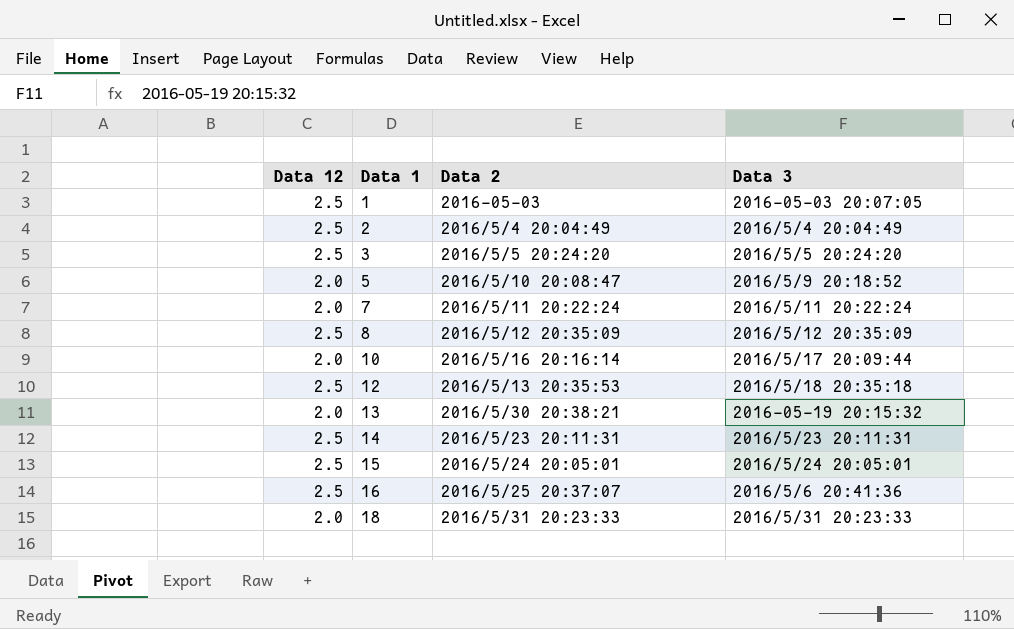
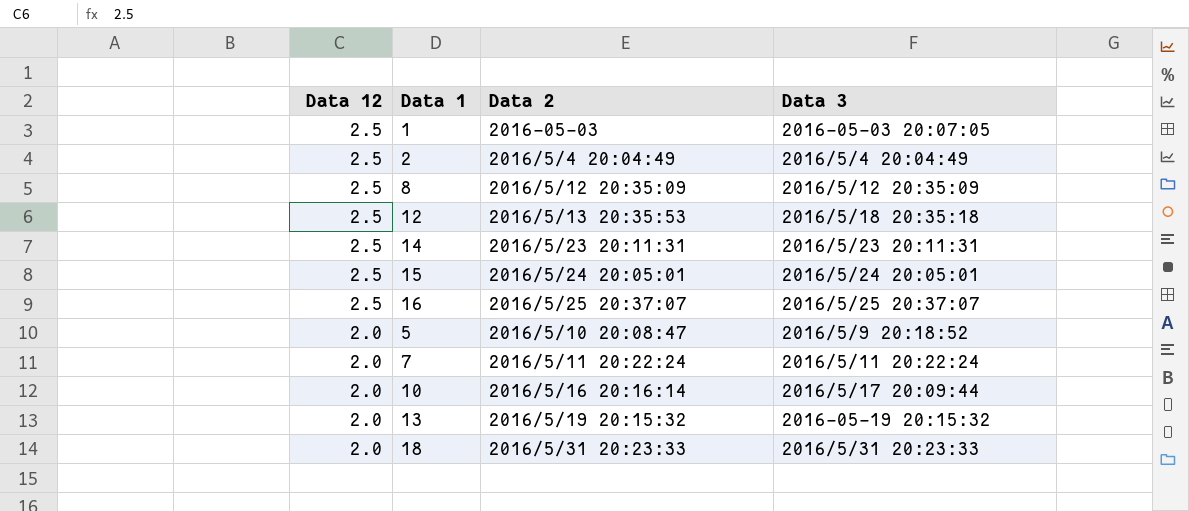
row order: Data 1 ascending -> Data 12 descending
row 3: 2.5 | 2016/5/5 20:24:20 | 2016/5/5 20:24:20 -> none
16 | Data 3: 2016/5/6 20:41:36 -> 2016/5/25 20:37:07
13 | Data 2: 2016/5/30 20:38:21 -> 2016/5/19 20:15:32

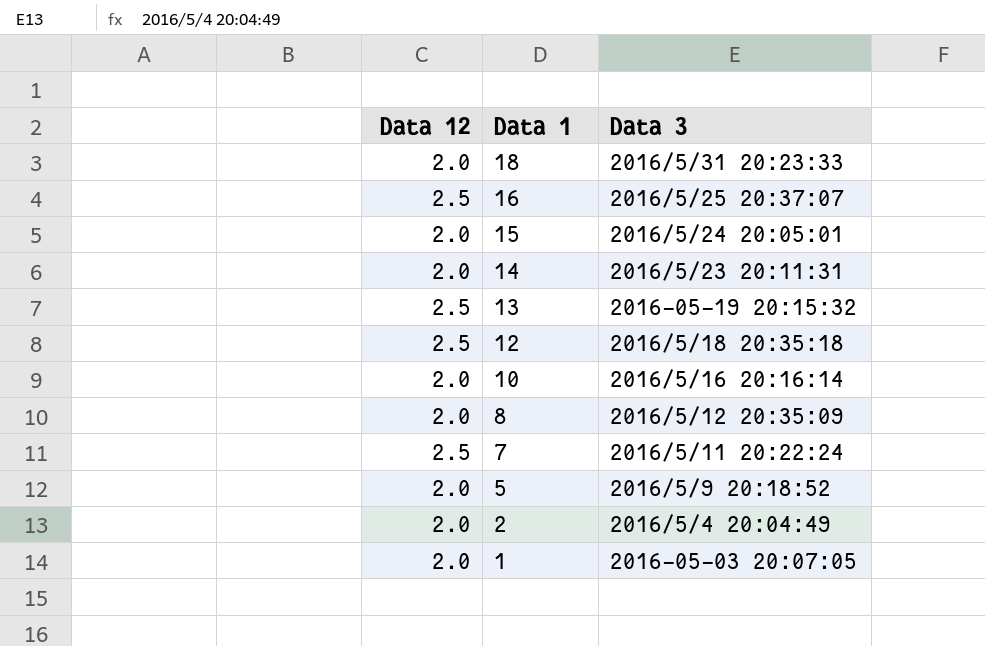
row order: Data 12 descending -> Data 1 descending
column Data 2 | position: 3 -> none
15 | Data 12: 2.5 -> 2.0
14 | Data 12: 2.5 -> 2.0
13 | Data 12: 2.0 -> 2.5
10 | Data 3: 2016/5/17 20:09:44 -> 2016/5/16 20:16:14
8 | Data 12: 2.5 -> 2.0
7 | Data 12: 2.0 -> 2.5
2 | Data 12: 2.5 -> 2.0
1 | Data 12: 2.5 -> 2.0

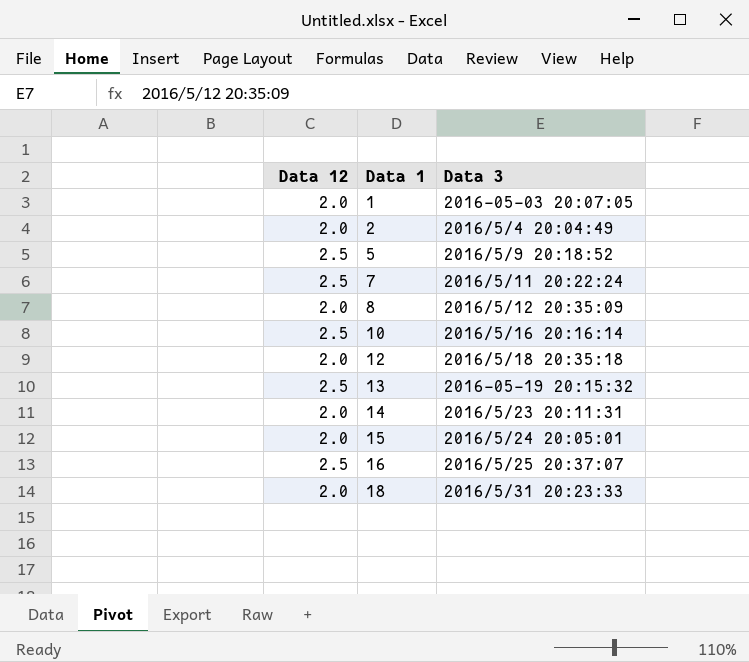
row order: Data 1 descending -> Data 1 ascending
5 | Data 12: 2.0 -> 2.5
10 | Data 12: 2.0 -> 2.5
12 | Data 12: 2.5 -> 2.0

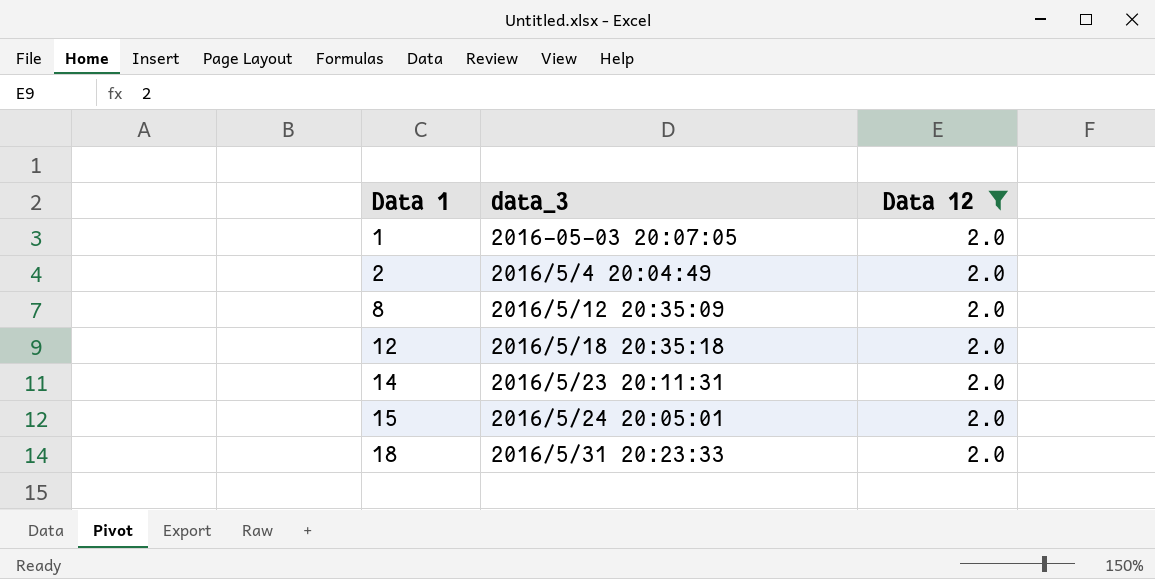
filter: none -> Data 12 = 2.0
column name: Data 3 -> data_3
column Data 12 | position: 1 -> 3

